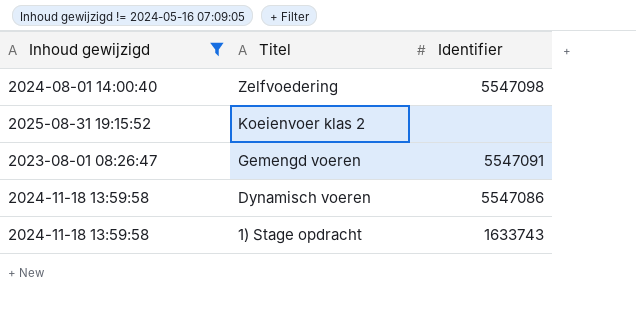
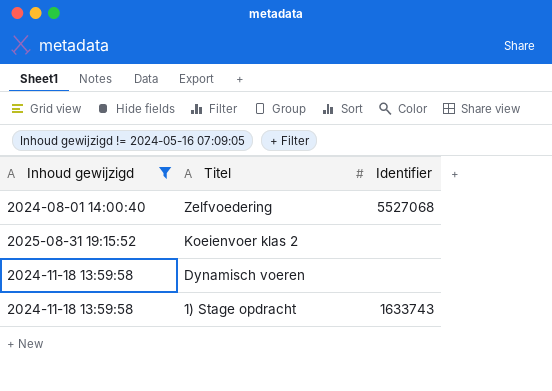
row Gemengd voeren: 2023-08-01 08:26:47 | 5547091 -> none
Zelfvoedering | Identifier: 5547098 -> 5527068
Dynamisch voeren | Identifier: 5547086 -> none

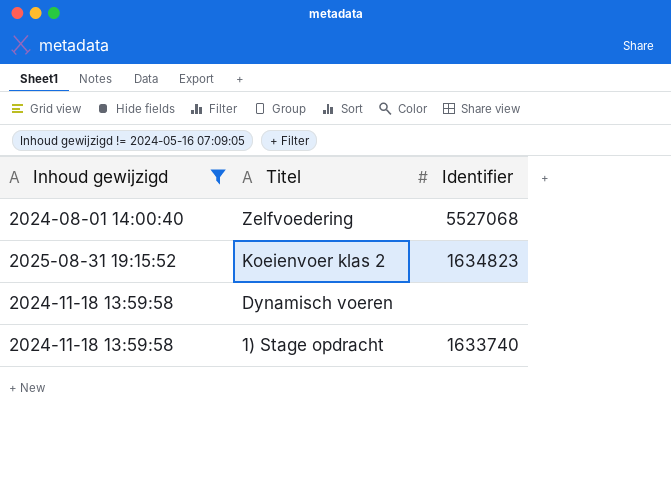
Koeienvoer klas 2 | Identifier: none -> 1634823
1) Stage opdracht | Identifier: 1633743 -> 1633740

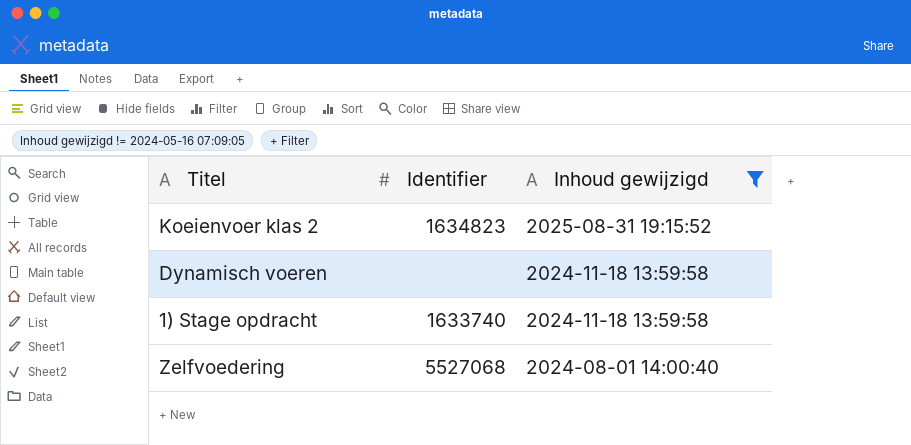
row order: Titel descending -> Inhoud gewijzigd descending
column Inhoud gewijzigd | position: 1 -> 3

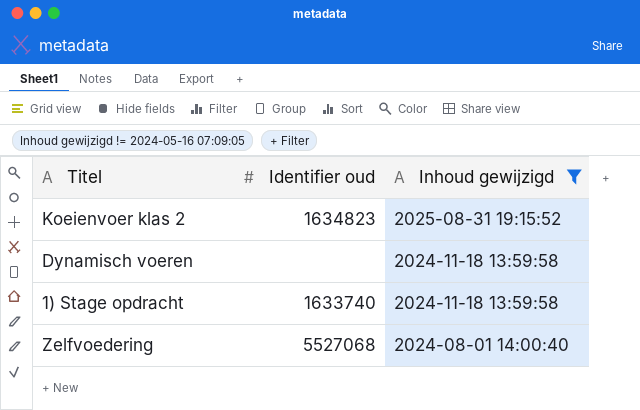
column name: Identifier -> Identifier oud

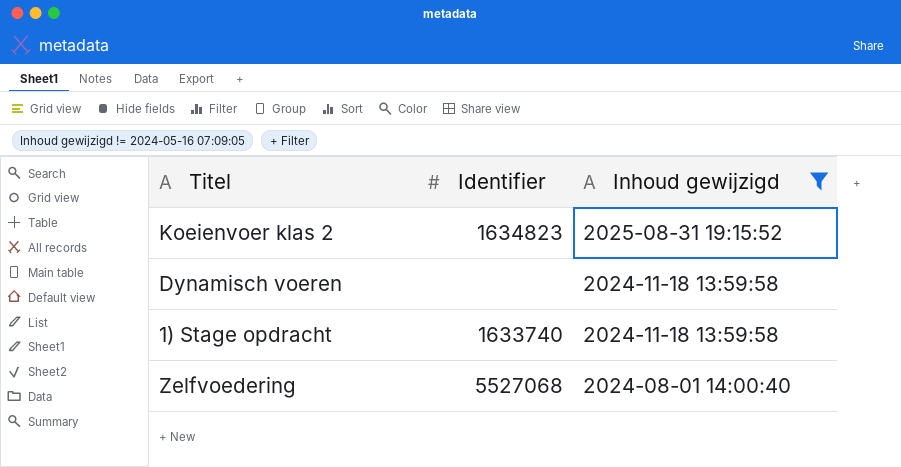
column name: Identifier oud -> Identifier

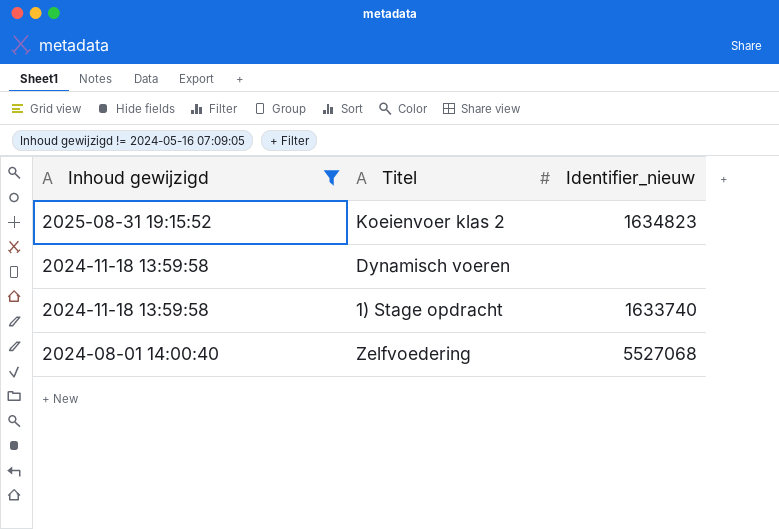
column Inhoud gewijzigd | position: 3 -> 1
column name: Identifier -> Identifier_nieuw

